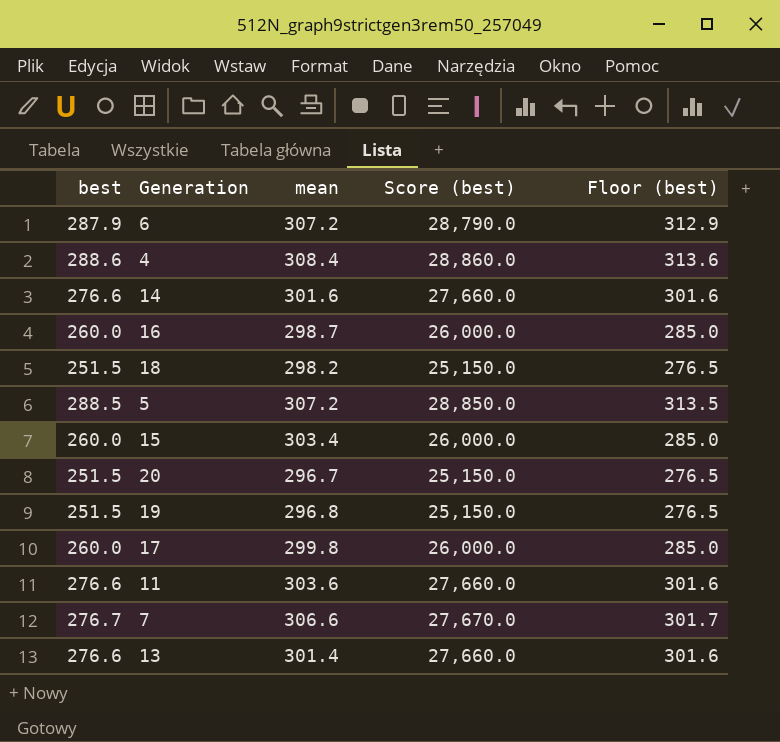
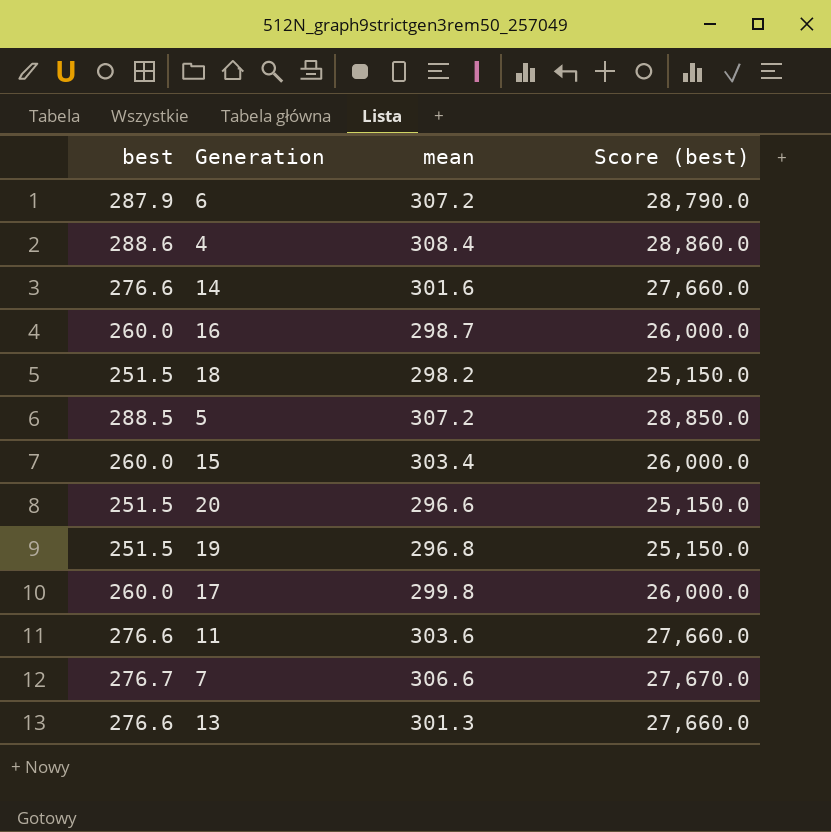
column Floor (best) | formula: [best] + 25 -> none
20 | mean: 296.7 -> 296.6
13 | mean: 301.4 -> 301.3

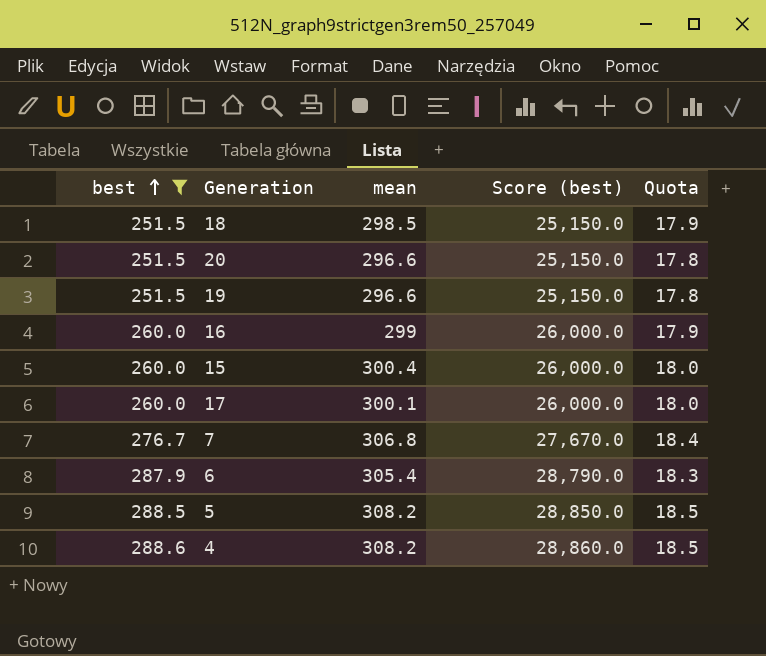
filter: none -> best != 276.6
row order: none -> best ascending
column Quota | formula: none -> [mean] * 0.06
18 | mean: 298.2 -> 298.5
19 | mean: 296.8 -> 296.6
16 | mean: 298.7 -> 299
15 | mean: 303.4 -> 300.4
17 | mean: 299.8 -> 300.1
7 | mean: 306.6 -> 306.8
6 | mean: 307.2 -> 305.4
5 | mean: 307.2 -> 308.2
4 | mean: 308.4 -> 308.2

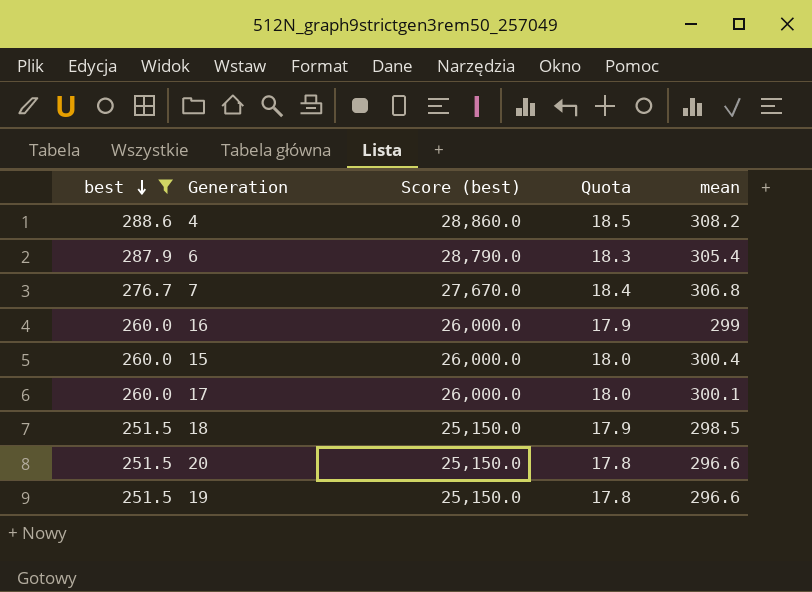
row order: best ascending -> best descending
column mean | position: 3 -> 5
row 5: 288.5 | 308.2 | 28,850.0 | 18.5 -> none

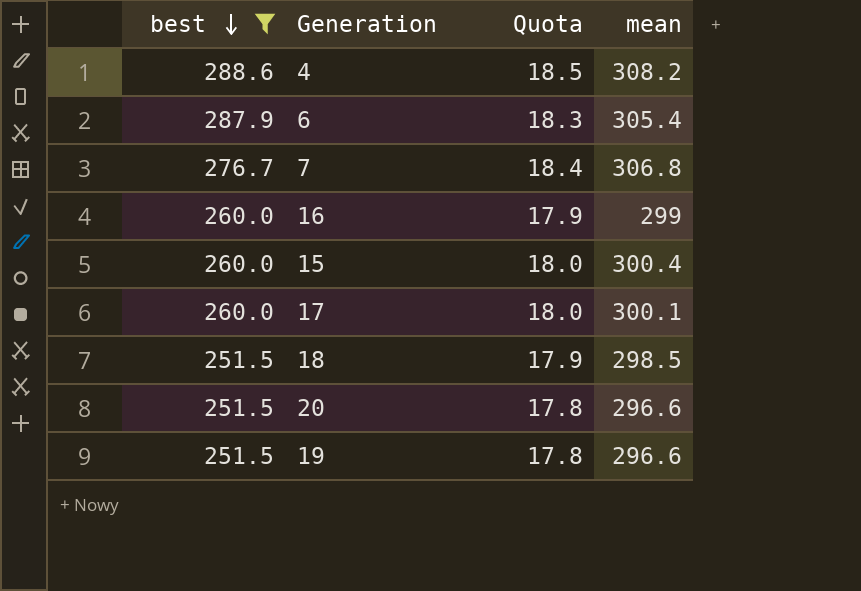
column Score (best) | formula: [best] * 100 -> none

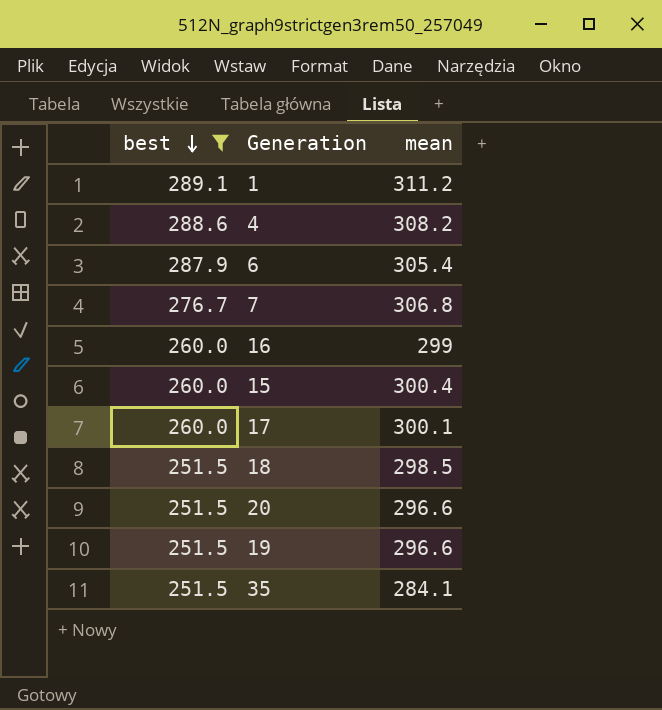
column Quota | formula: [mean] * 0.06 -> none
row 1: none -> 289.1 | 311.2
row 35: none -> 251.5 | 284.1

